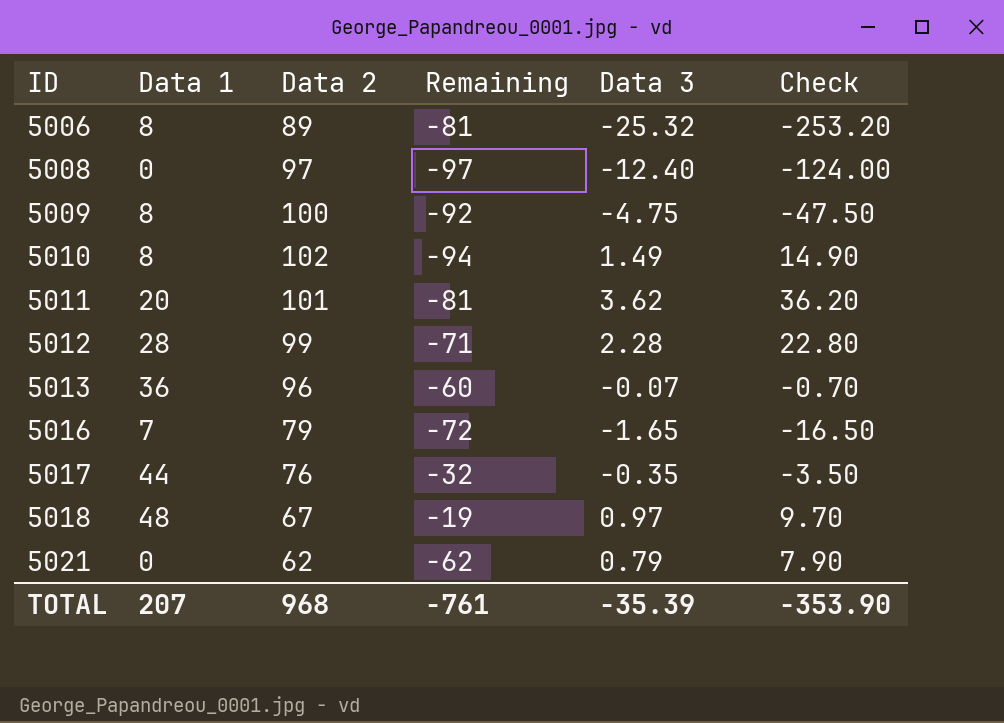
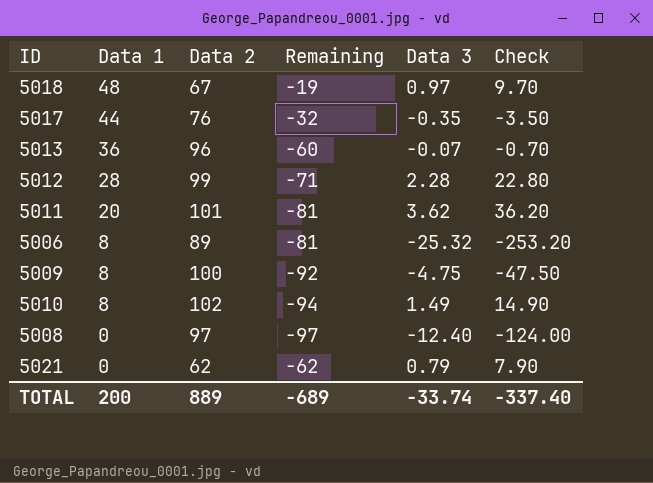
row order: ID ascending -> Data 1 descending
row 5016: 7 | 79 | -72 | -1.65 | -16.50 -> none
TOTAL | Data 1: 207 -> 200
TOTAL | Data 2: 968 -> 889
TOTAL | Remaining: -761 -> -689
TOTAL | Data 3: -35.39 -> -33.74
TOTAL | Check: -353.90 -> -337.40

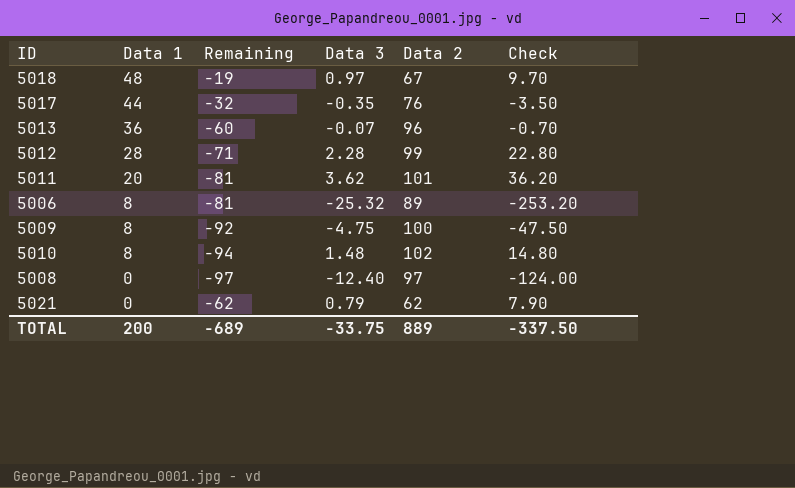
column Data 2 | position: 3 -> 5
5010 | Data 3: 1.49 -> 1.48
5010 | Check: 14.90 -> 14.80
TOTAL | Data 3: -33.74 -> -33.75
TOTAL | Check: -337.40 -> -337.50

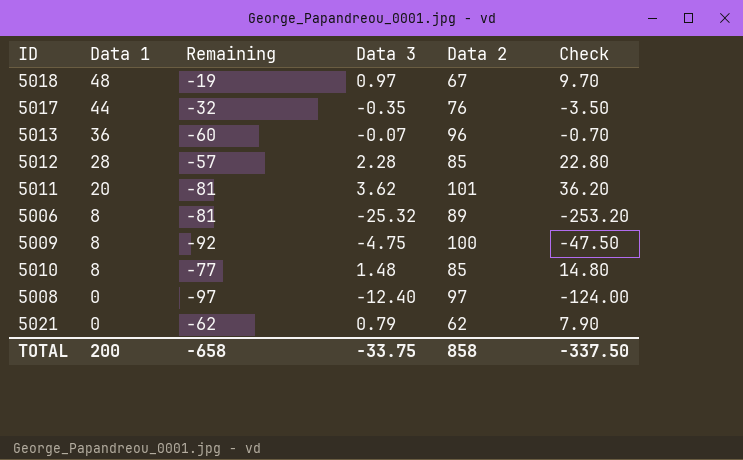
5012 | Remaining: -71 -> -57
5012 | Data 2: 99 -> 85
5010 | Remaining: -94 -> -77
5010 | Data 2: 102 -> 85
TOTAL | Remaining: -689 -> -658
TOTAL | Data 2: 889 -> 858

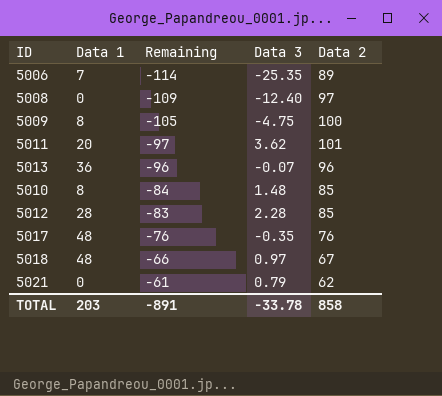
row order: Data 1 descending -> Remaining ascending
column Check | formula: [Data 3] * 10 -> none
column Remaining | formula: [Data 1] - [Data 2] -> [Data 3] - [Data 2]
5006 | Data 1: 8 -> 7
5006 | Data 3: -25.32 -> -25.35
5017 | Data 1: 44 -> 48
TOTAL | Data 1: 200 -> 203
TOTAL | Remaining: -658 -> -891
TOTAL | Data 3: -33.75 -> -33.78

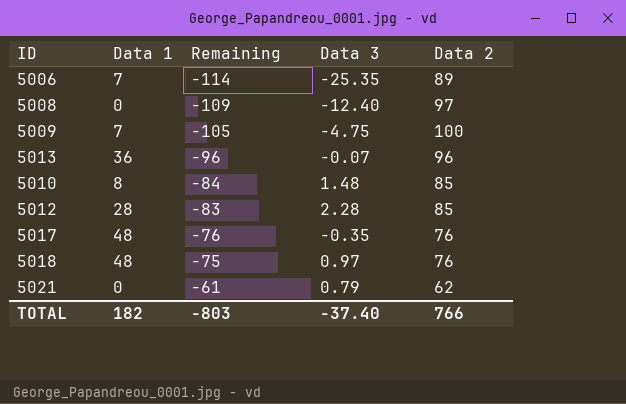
row 5011: 20 | -97 | 3.62 | 101 -> none
5009 | Data 1: 8 -> 7
5018 | Remaining: -66 -> -75
5018 | Data 2: 67 -> 76
TOTAL | Data 1: 203 -> 182
TOTAL | Remaining: -891 -> -803
TOTAL | Data 3: -33.78 -> -37.40
TOTAL | Data 2: 858 -> 766

